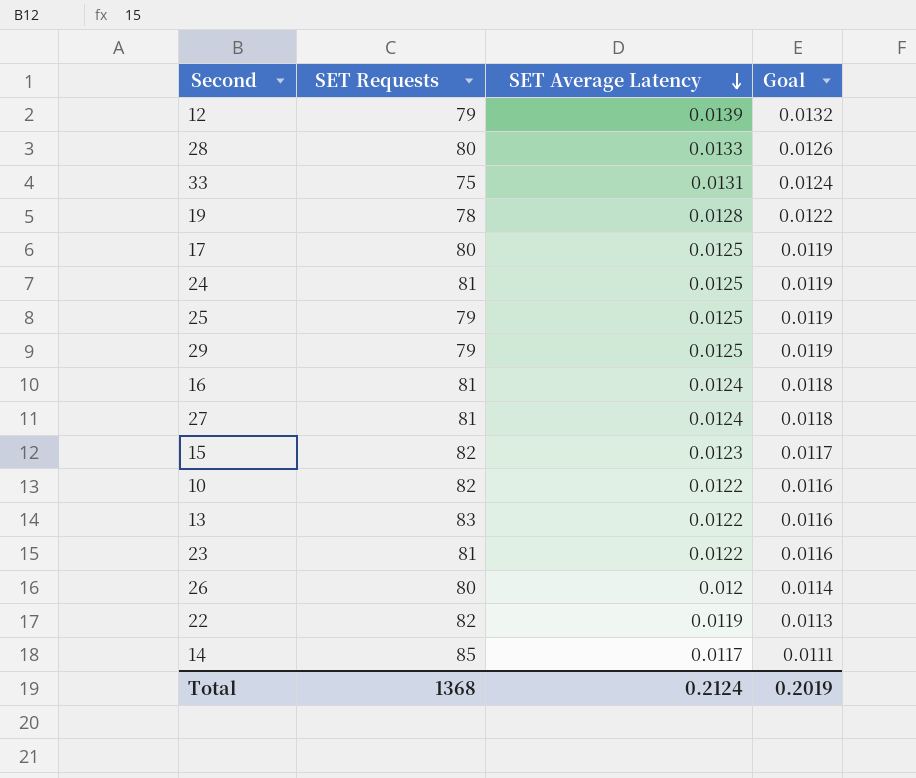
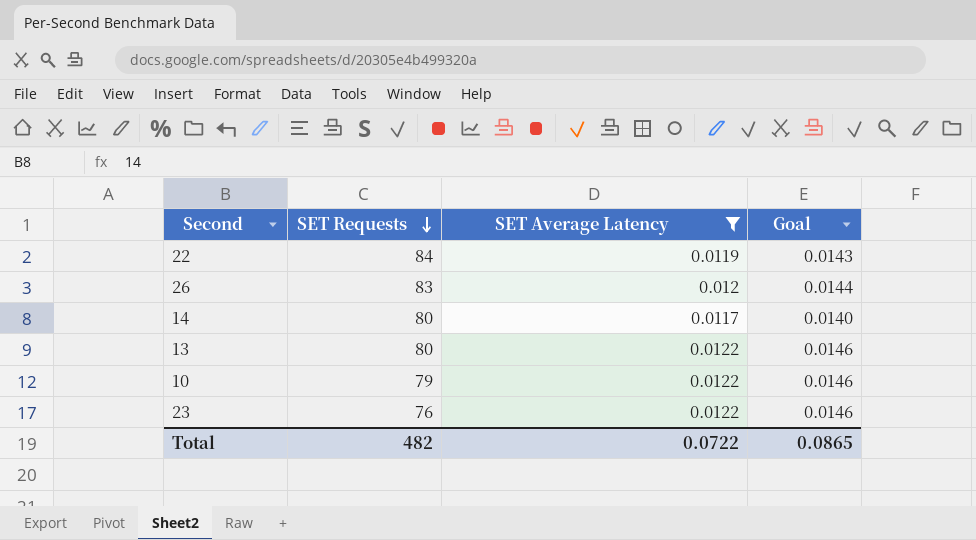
filter: none -> SET Average Latency <= 0.0122
row order: SET Average Latency descending -> SET Requests descending
column Goal | formula: [SET Average Latency] * 0.95 -> [SET Average Latency] * 1.2
22 | SET Requests: 82 -> 84
26 | SET Requests: 80 -> 83
14 | SET Requests: 85 -> 80
13 | SET Requests: 83 -> 80
10 | SET Requests: 82 -> 79
23 | SET Requests: 81 -> 76
Total | SET Requests: 1368 -> 482
Total | SET Average Latency: 0.2124 -> 0.0722
Total | Goal: 0.2019 -> 0.0865

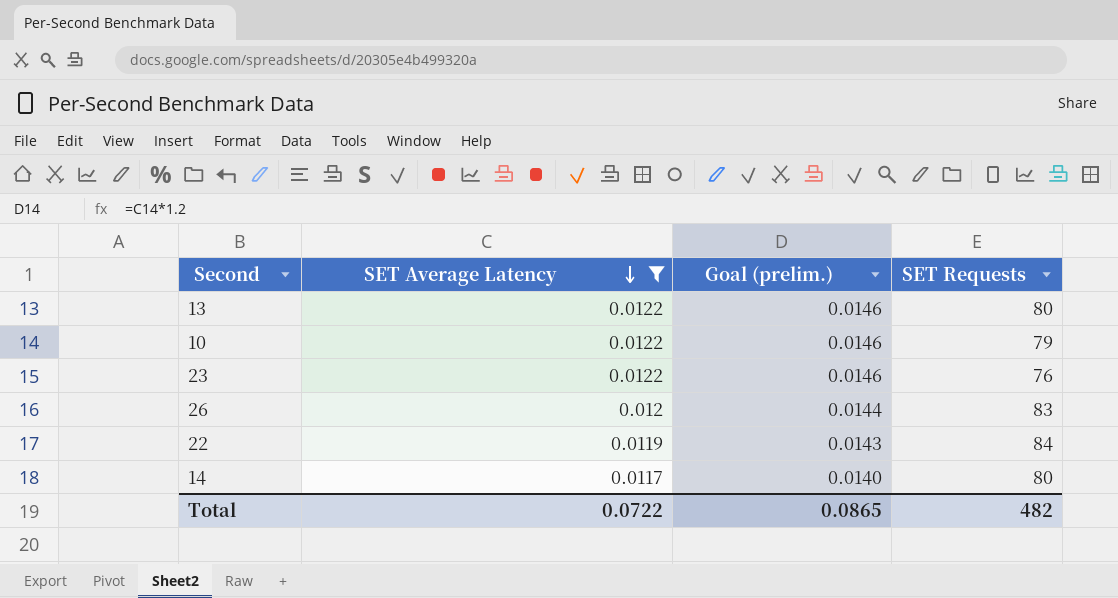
row order: SET Requests descending -> SET Average Latency descending
column name: Goal -> Goal (prelim.)
column SET Requests | position: 2 -> 4

